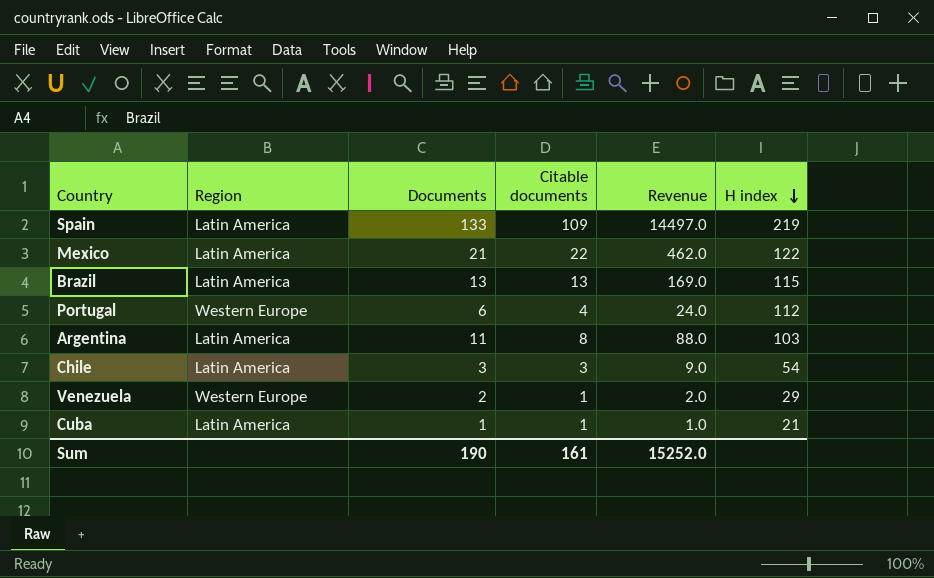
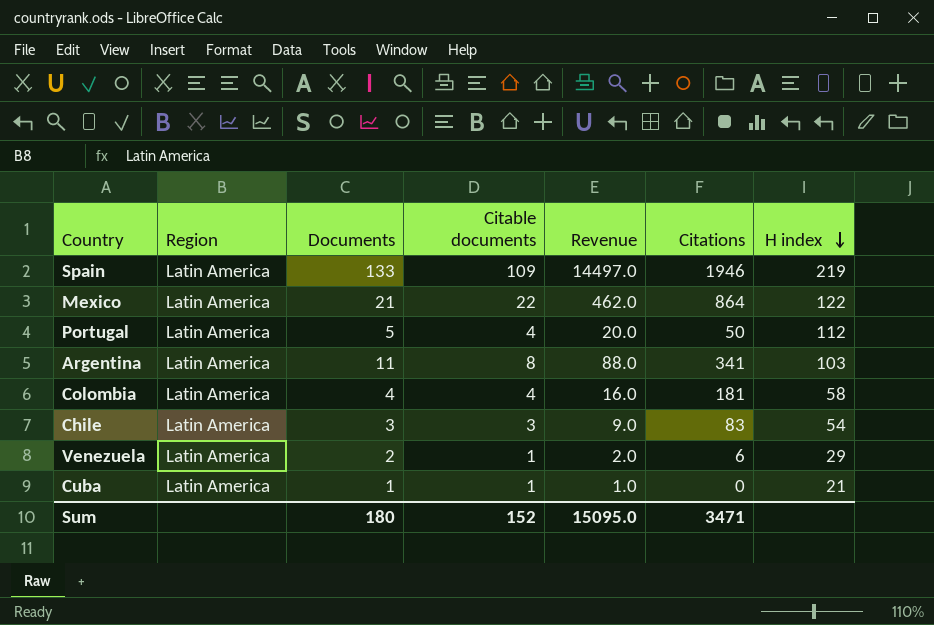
column Citations | position: none -> 6
row Brazil: Latin America | 13 | 13 | 169.0 | 115 -> none
Portugal | Region: Western Europe -> Latin America
Portugal | Documents: 6 -> 5
Portugal | Revenue: 24.0 -> 20.0
row Colombia: none -> Latin America | 4 | 4 | 16.0 | 181 | 58
Venezuela | Region: Western Europe -> Latin America
Sum | Documents: 190 -> 180
Sum | Citable documents: 161 -> 152
Sum | Revenue: 15252.0 -> 15095.0

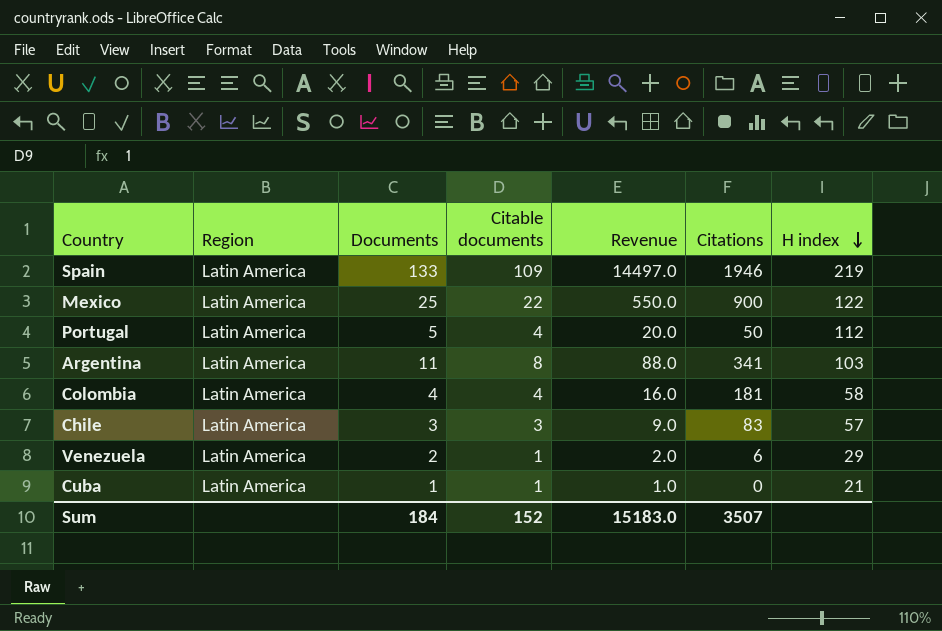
Mexico | Documents: 21 -> 25
Mexico | Revenue: 462.0 -> 550.0
Mexico | Citations: 864 -> 900
Chile | H index: 54 -> 57
Sum | Documents: 180 -> 184
Sum | Revenue: 15095.0 -> 15183.0
Sum | Citations: 3471 -> 3507

